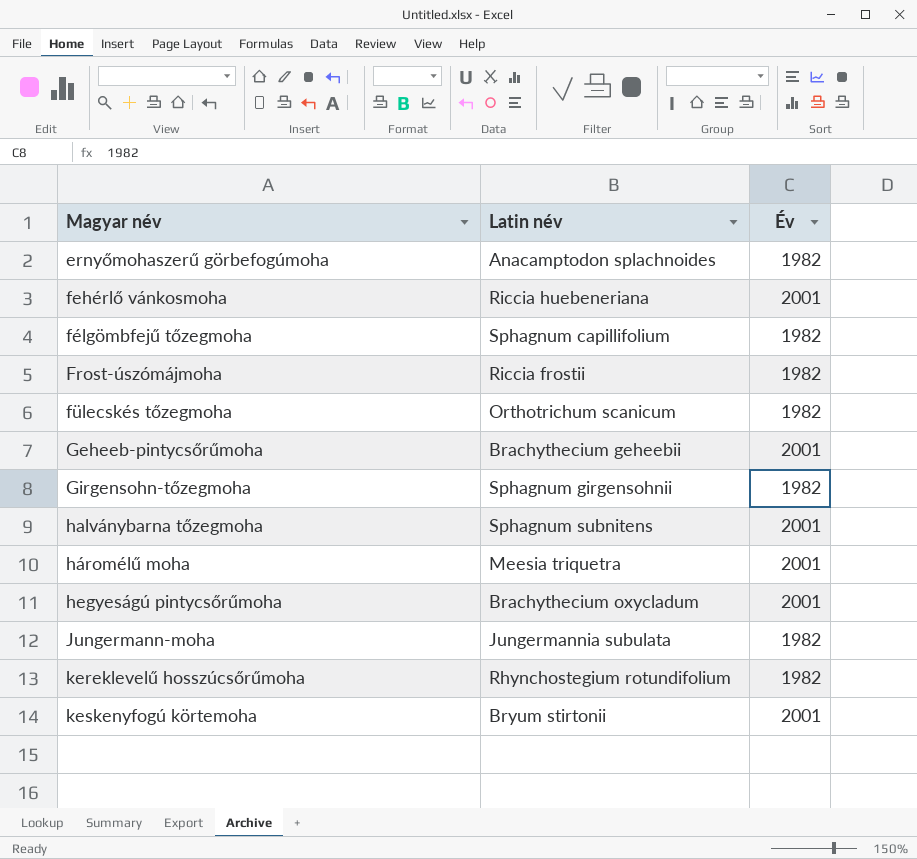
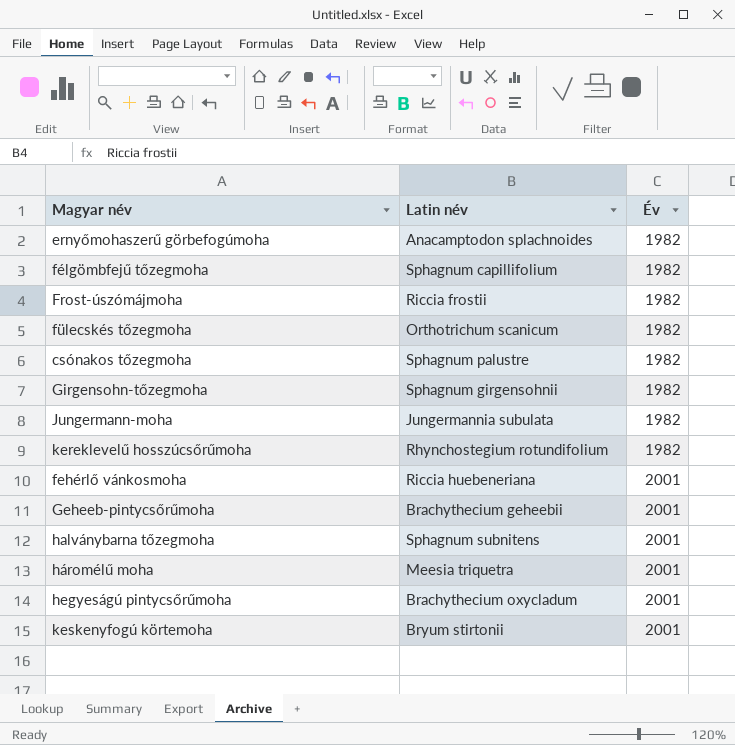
row order: Magyar név ascending -> Év ascending
row csónakos tőzegmoha: none -> Sphagnum palustre | 1982

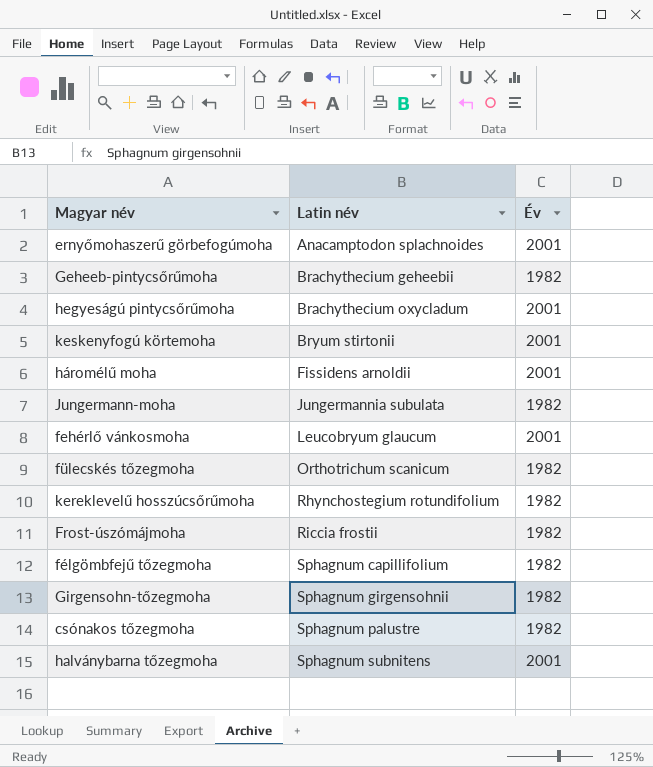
row order: Év ascending -> Latin név ascending
ernyőmohaszerű görbefogúmoha | Év: 1982 -> 2001
Geheeb-pintycsőrűmoha | Év: 2001 -> 1982
háromélű moha | Latin név: Meesia triquetra -> Fissidens arnoldii
fehérlő vánkosmoha | Latin név: Riccia huebeneriana -> Leucobryum glaucum

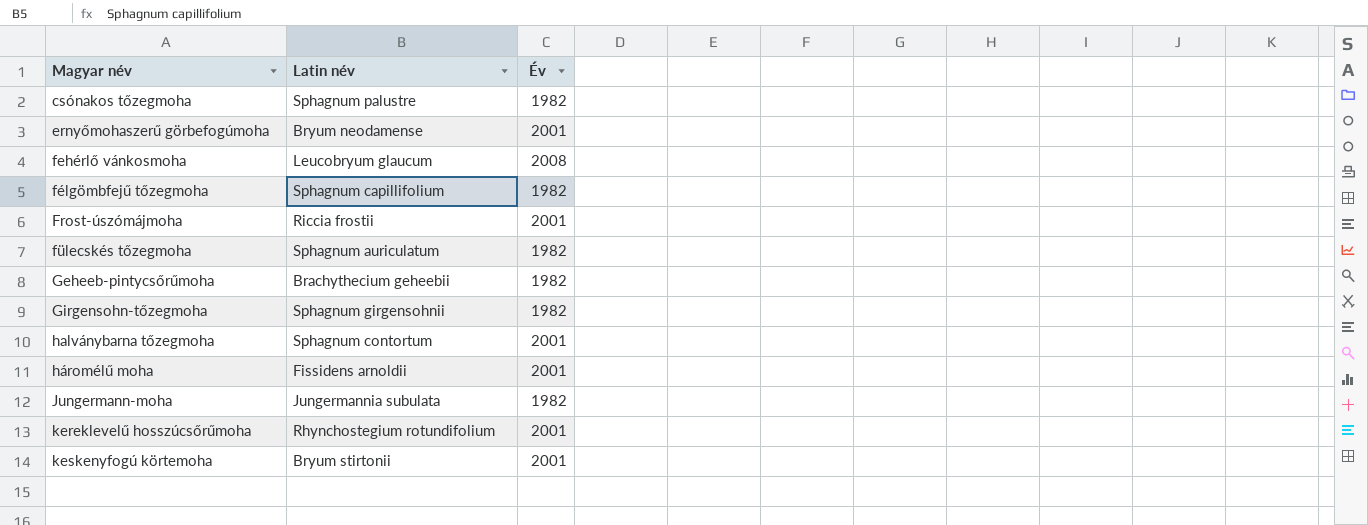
row order: Latin név ascending -> Magyar név ascending
row hegyeságú pintycsőrűmoha: Brachythecium oxycladum | 2001 -> none
ernyőmohaszerű görbefogúmoha | Latin név: Anacamptodon splachnoides -> Bryum neodamense
fehérlő vánkosmoha | Év: 2001 -> 2008
Frost-úszómájmoha | Év: 1982 -> 2001
fülecskés tőzegmoha | Latin név: Orthotrichum scanicum -> Sphagnum auriculatum
halványbarna tőzegmoha | Latin név: Sphagnum subnitens -> Sphagnum contortum
kereklevelű hosszúcsőrűmoha | Év: 1982 -> 2001

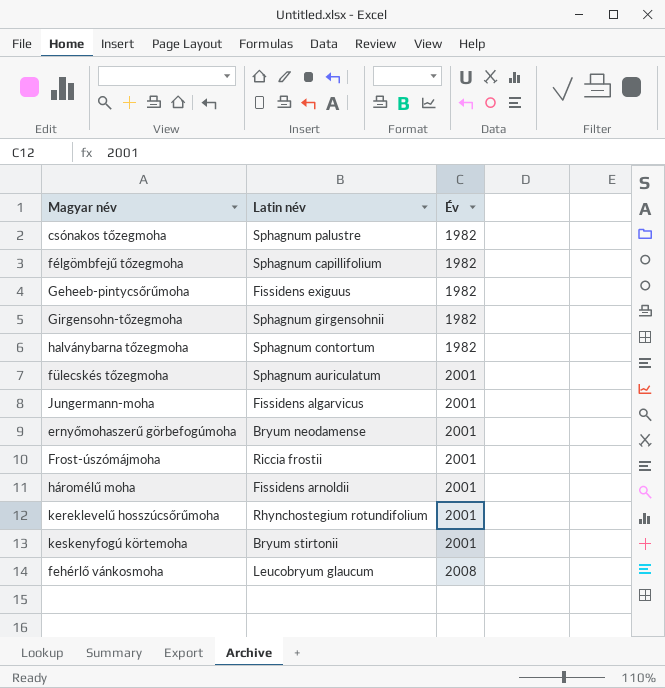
row order: Magyar név ascending -> Év ascending
Geheeb-pintycsőrűmoha | Latin név: Brachythecium geheebii -> Fissidens exiguus
halványbarna tőzegmoha | Év: 2001 -> 1982
fülecskés tőzegmoha | Év: 1982 -> 2001
Jungermann-moha | Latin név: Jungermannia subulata -> Fissidens algarvicus
Jungermann-moha | Év: 1982 -> 2001

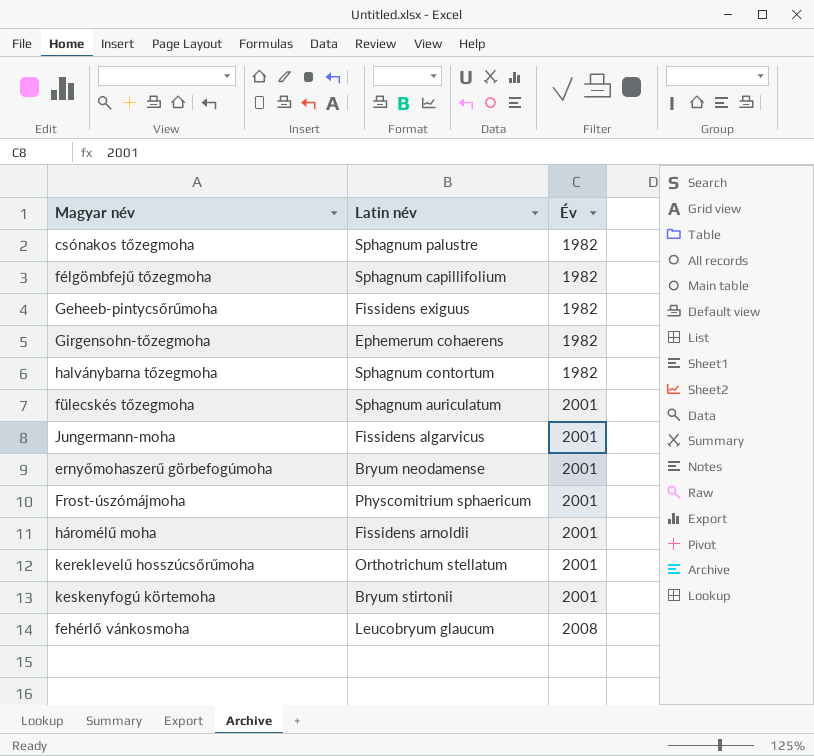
Girgensohn-tőzegmoha | Latin név: Sphagnum girgensohnii -> Ephemerum cohaerens
Frost-úszómájmoha | Latin név: Riccia frostii -> Physcomitrium sphaericum
kereklevelű hosszúcsőrűmoha | Latin név: Rhynchostegium rotundifolium -> Orthotrichum stellatum

